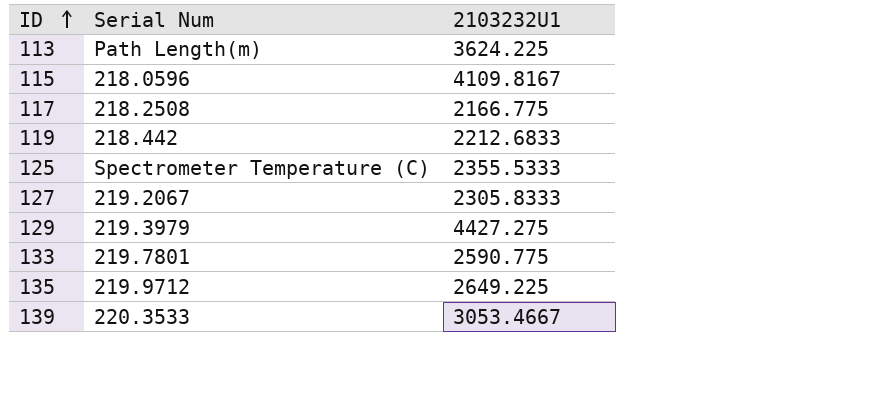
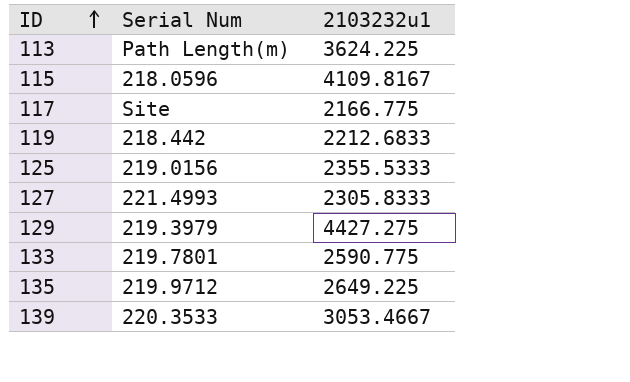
column name: 2103232U1 -> 2103232u1
117 | Serial Num: 218.2508 -> Site
125 | Serial Num: Spectrometer Temperature (C) -> 219.0156
127 | Serial Num: 219.2067 -> 221.4993

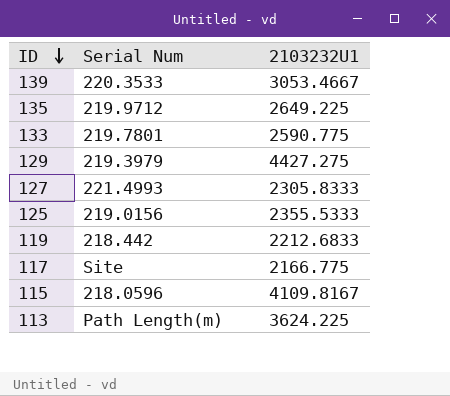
row order: ID ascending -> ID descending
column name: 2103232u1 -> 2103232U1

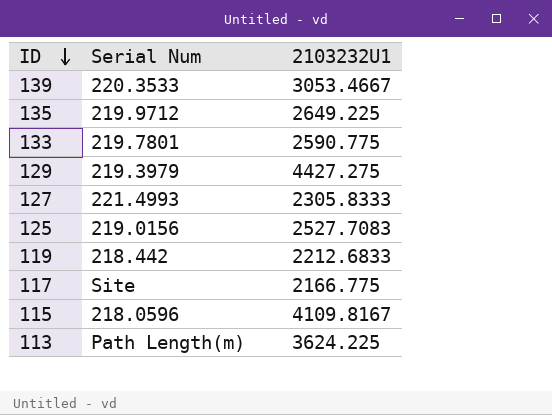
125 | 2103232U1: 2355.5333 -> 2527.7083

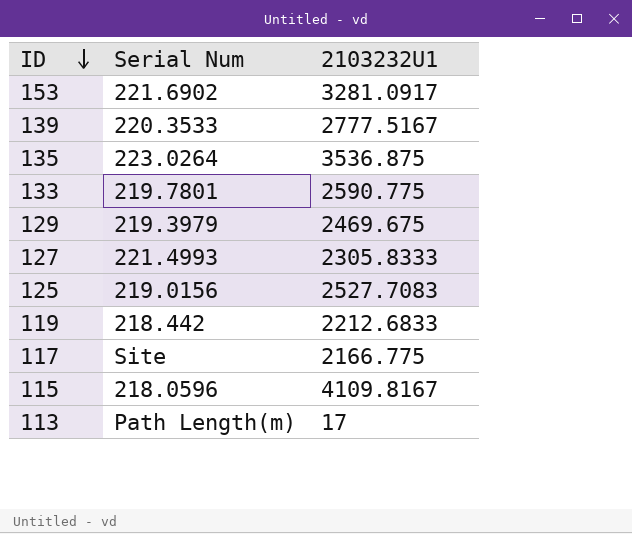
row 153: none -> 221.6902 | 3281.0917
139 | 2103232U1: 3053.4667 -> 2777.5167
135 | Serial Num: 219.9712 -> 223.0264
135 | 2103232U1: 2649.225 -> 3536.875
129 | 2103232U1: 4427.275 -> 2469.675
113 | 2103232U1: 3624.225 -> 17

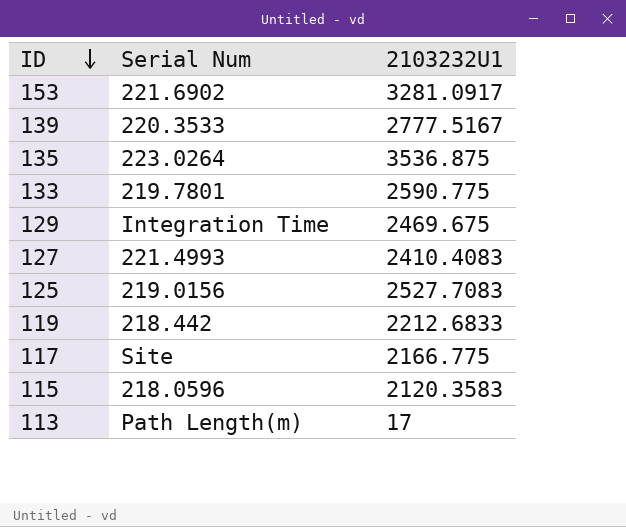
129 | Serial Num: 219.3979 -> Integration Time
127 | 2103232U1: 2305.8333 -> 2410.4083
115 | 2103232U1: 4109.8167 -> 2120.3583

